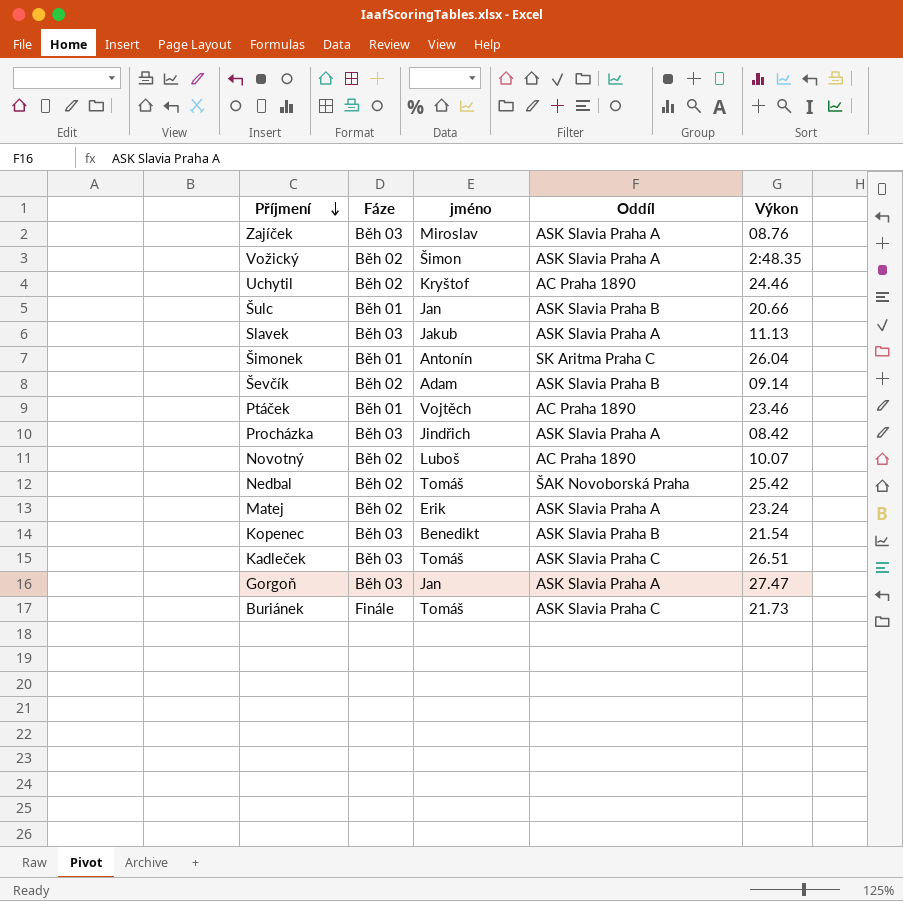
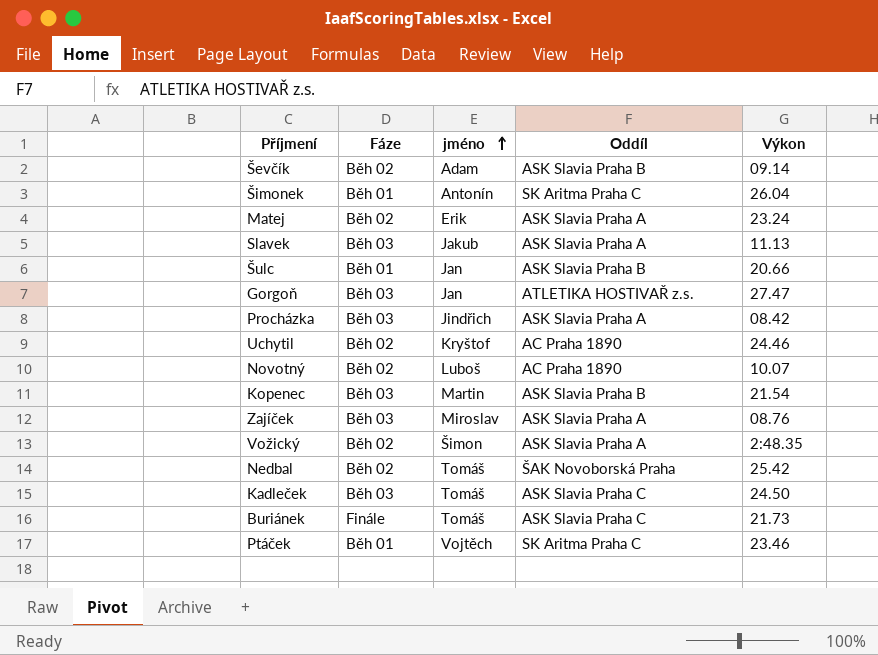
row order: Příjmení descending -> jméno ascending
Gorgoň | Oddíl: ASK Slavia Praha A -> ATLETIKA HOSTIVAŘ z.s.
Kopenec | jméno: Benedikt -> Martin
Kadleček | Výkon: 26.51 -> 24.50
Ptáček | Oddíl: AC Praha 1890 -> SK Aritma Praha C

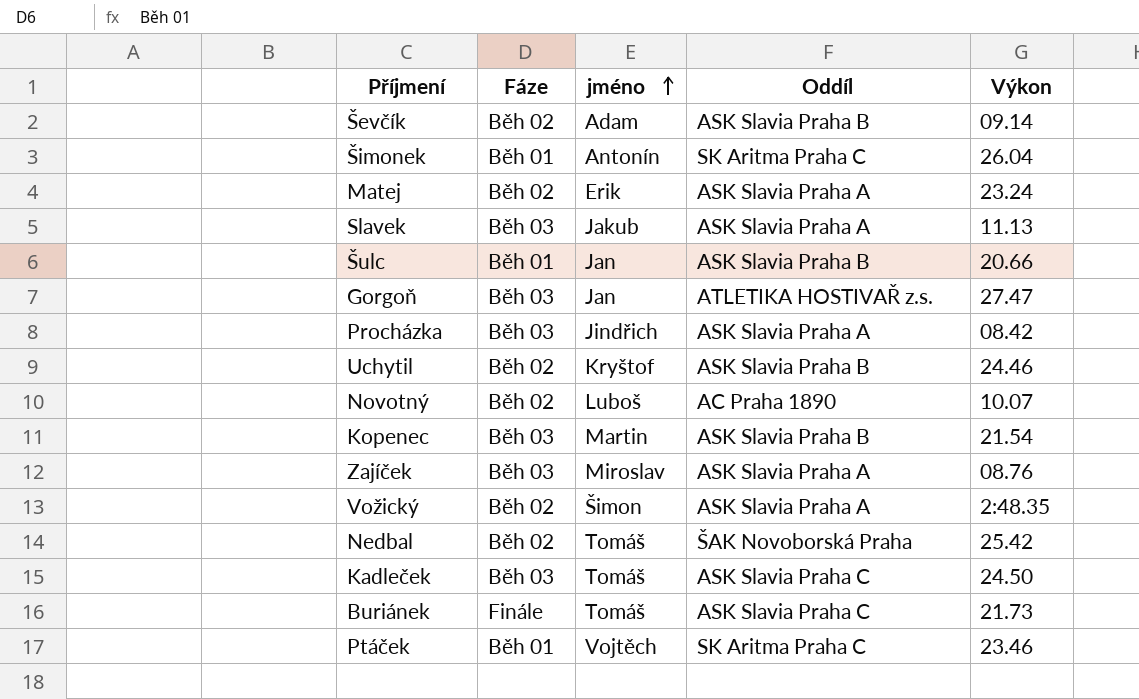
Uchytil | Oddíl: AC Praha 1890 -> ASK Slavia Praha B

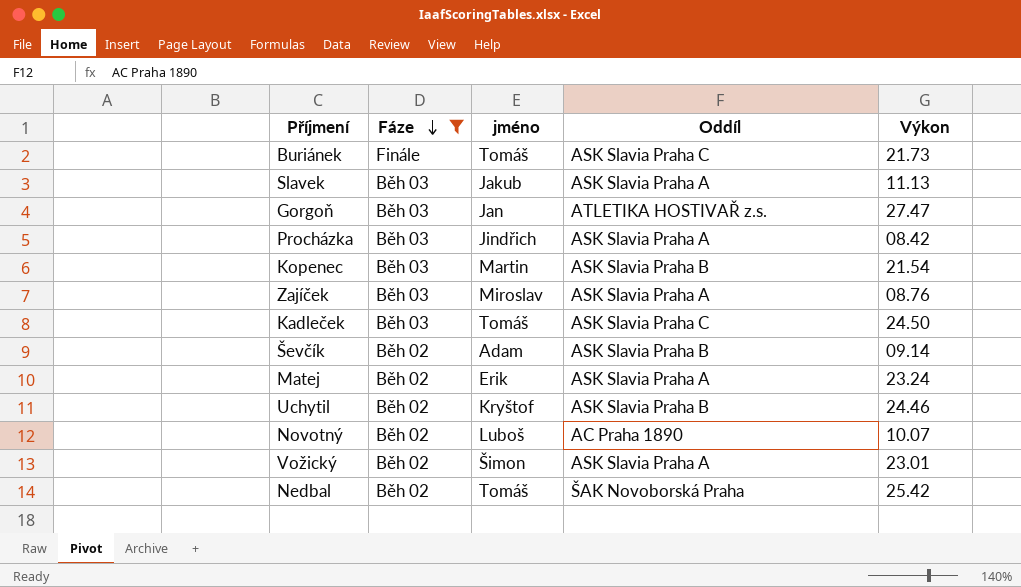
filter: none -> Fáze != Běh 01
row order: jméno ascending -> Fáze descending
Vožický | Výkon: 2:48.35 -> 23.01

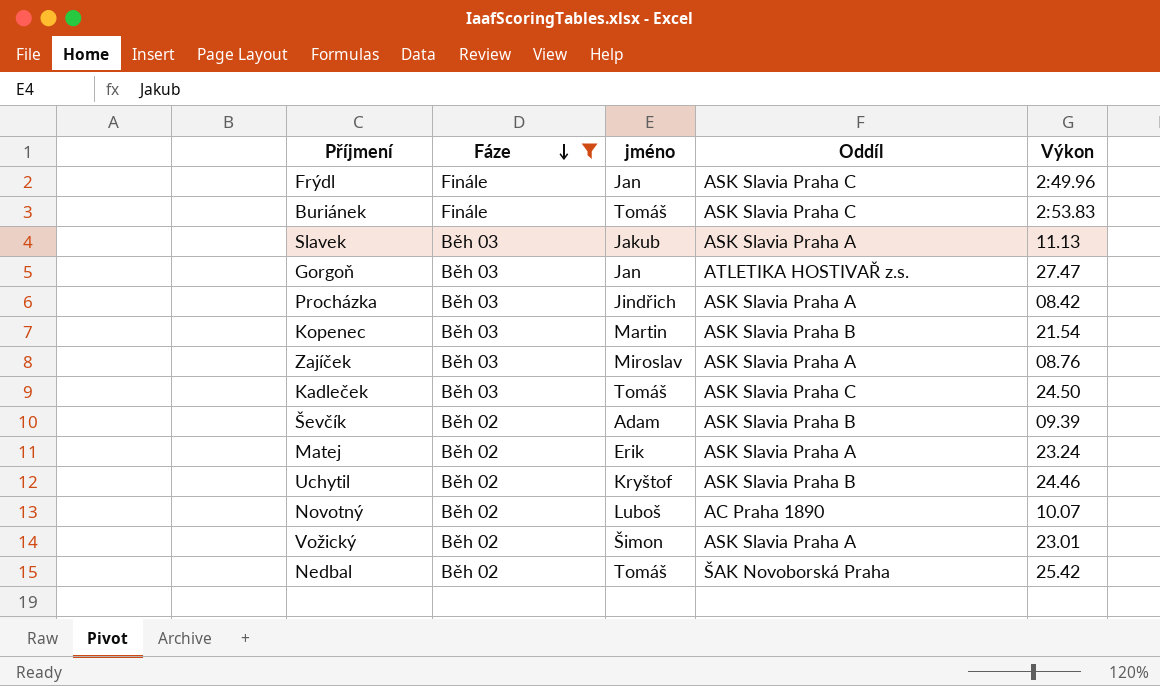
row Frýdl: none -> Finále | Jan | ASK Slavia Praha C | 2:49.96
Buriánek | Výkon: 21.73 -> 2:53.83
Ševčík | Výkon: 09.14 -> 09.39

